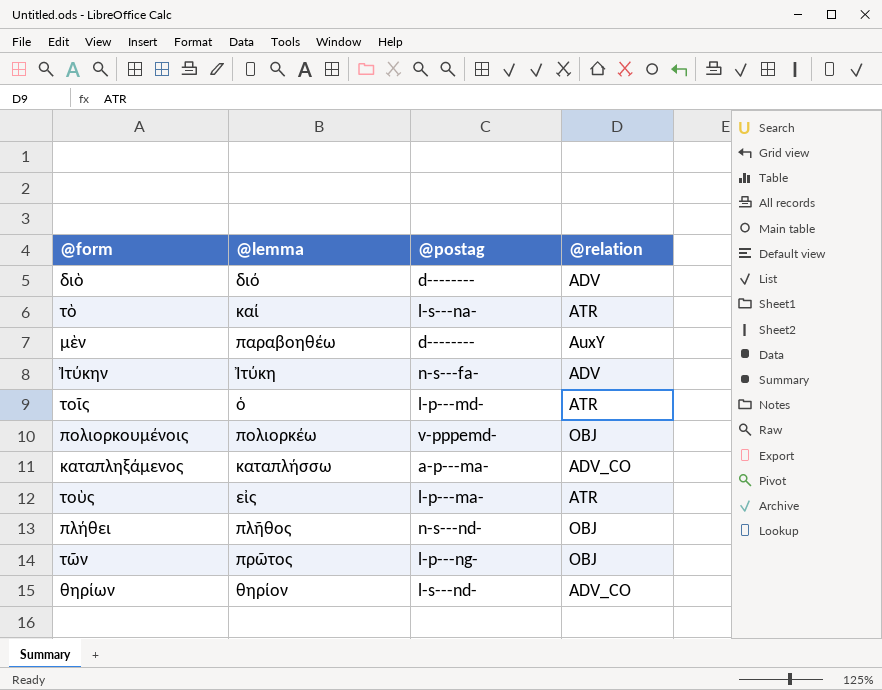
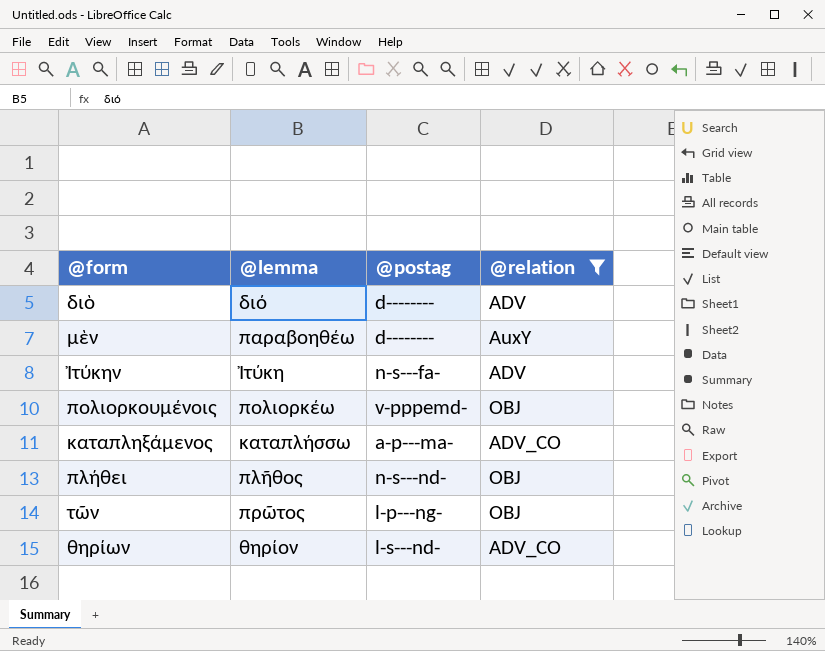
filter: none -> @relation != ATR

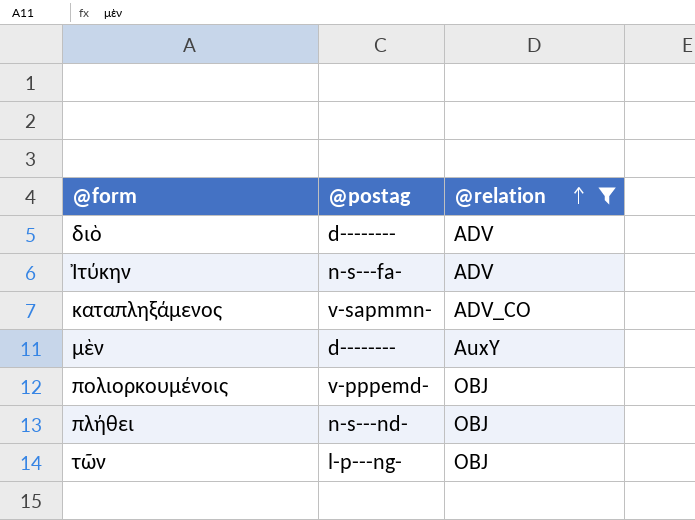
row order: none -> @relation ascending
column @lemma | position: 2 -> none
row θηρίων: θηρίον | l-s---nd- | ADV_CO -> none
καταπληξάμενος | @postag: a-p---ma- -> v-sapmmn-

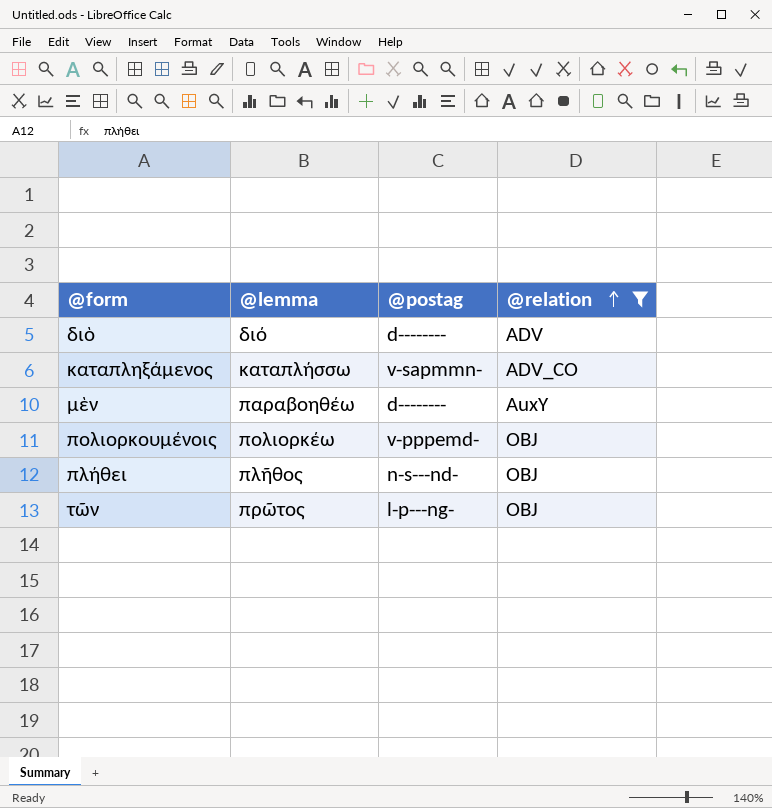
column @lemma | position: none -> 2
row Ἰτύκην: n-s---fa- | ADV -> none

